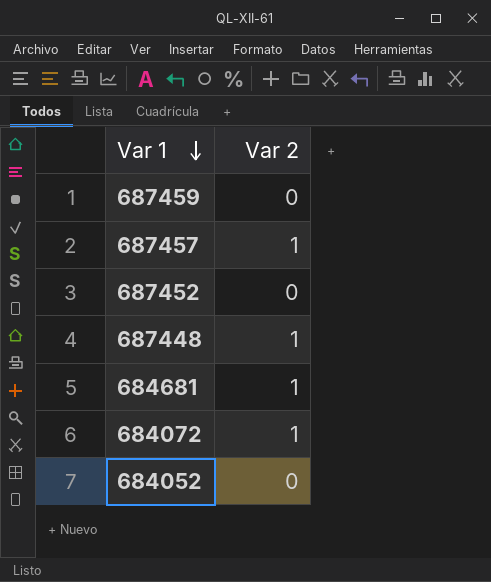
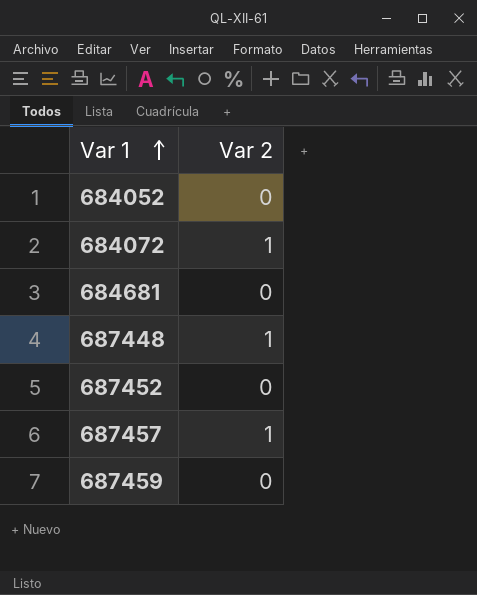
row order: Var 1 descending -> Var 1 ascending
684681 | Var 2: 1 -> 0

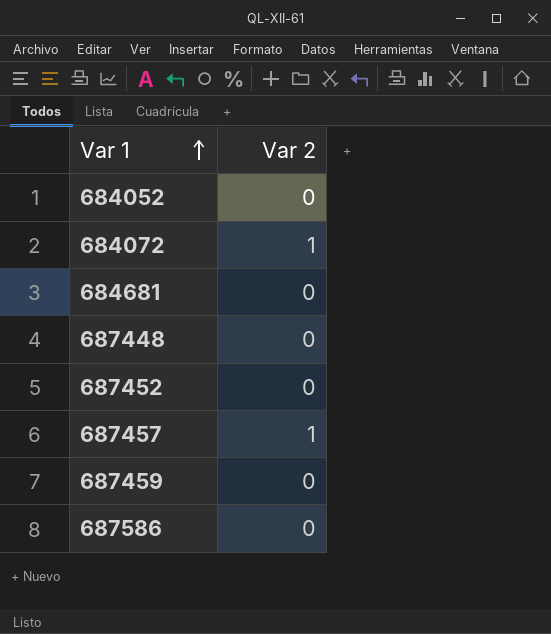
687448 | Var 2: 1 -> 0
row 687586: none -> 0

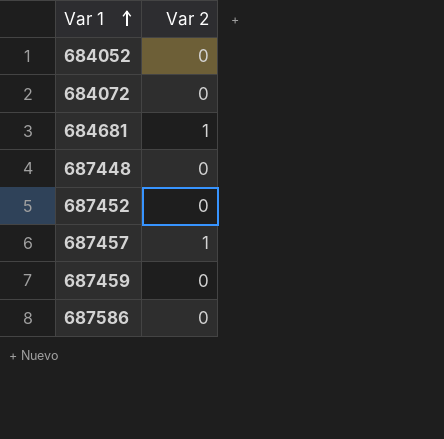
684072 | Var 2: 1 -> 0
684681 | Var 2: 0 -> 1

